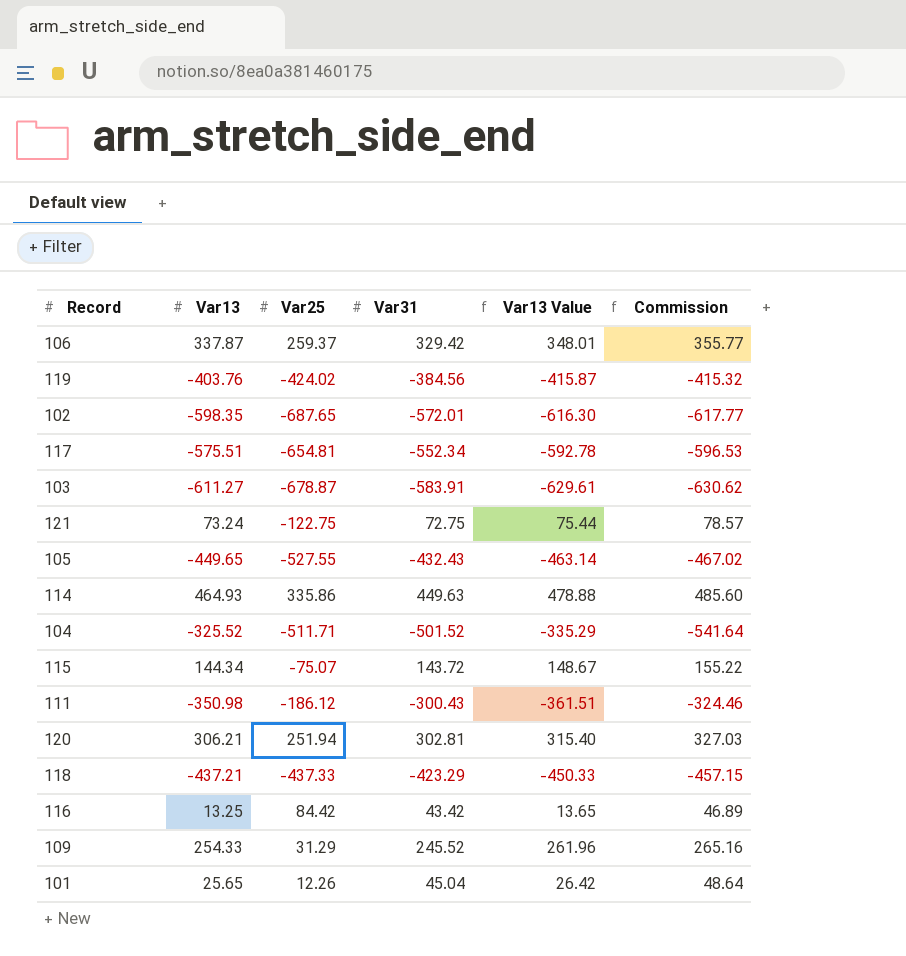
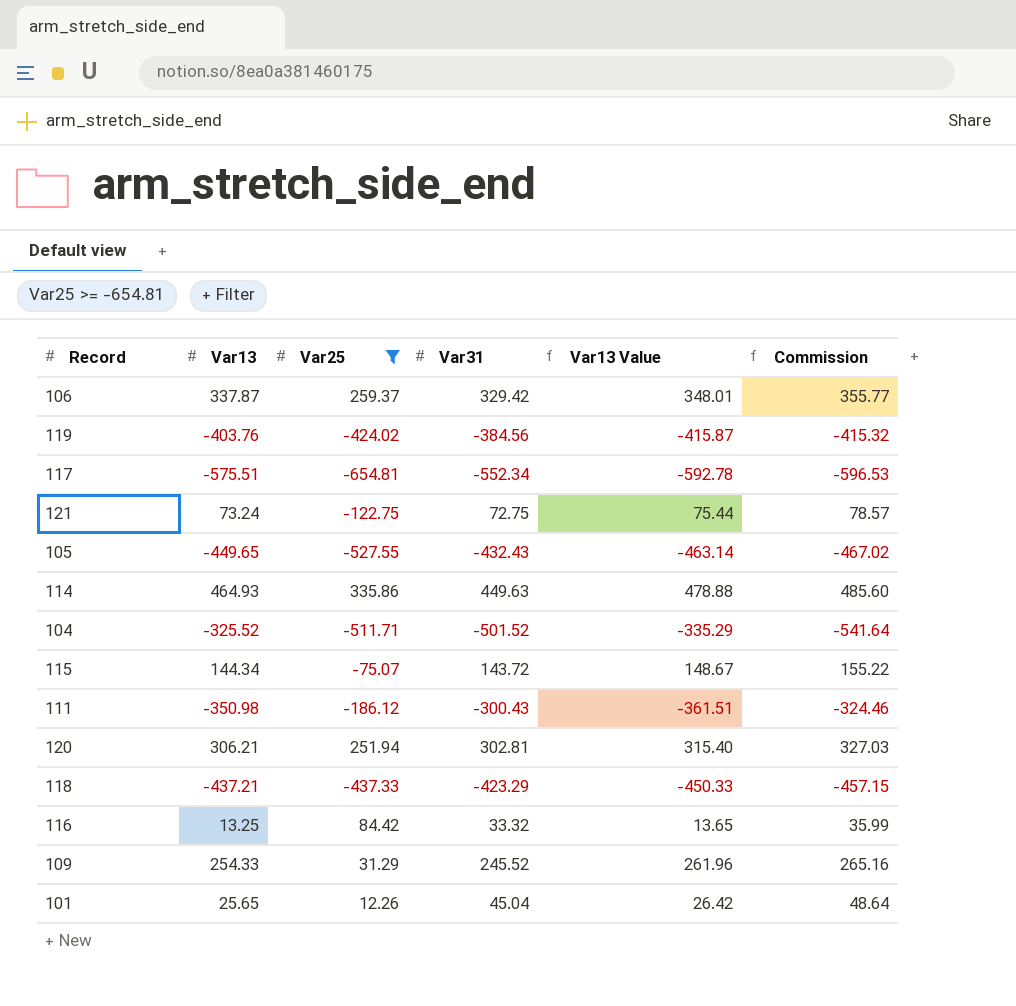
filter: none -> Var25 >= -654.81
116 | Var31: 43.42 -> 33.32
116 | Commission: 46.89 -> 35.99

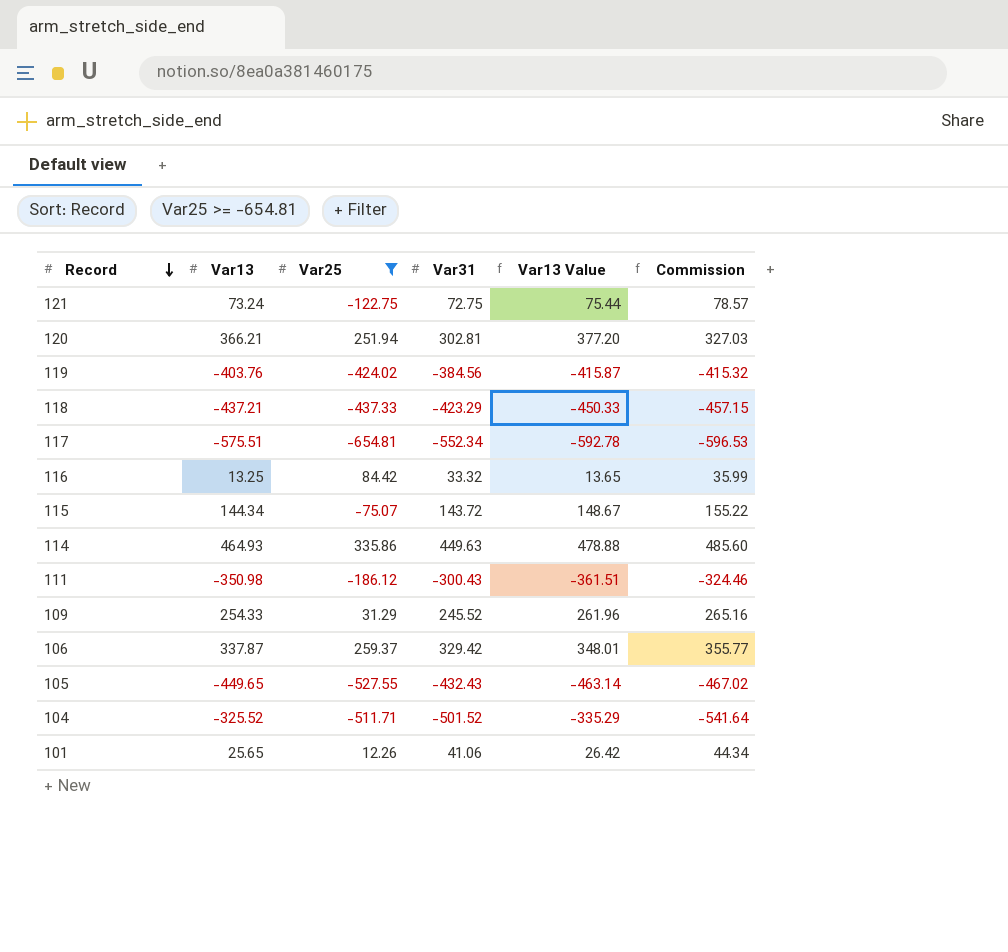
row order: none -> Record descending
120 | Var13: 306.21 -> 366.21
120 | Var13 Value: 315.40 -> 377.20
101 | Var31: 45.04 -> 41.06
101 | Commission: 48.64 -> 44.34

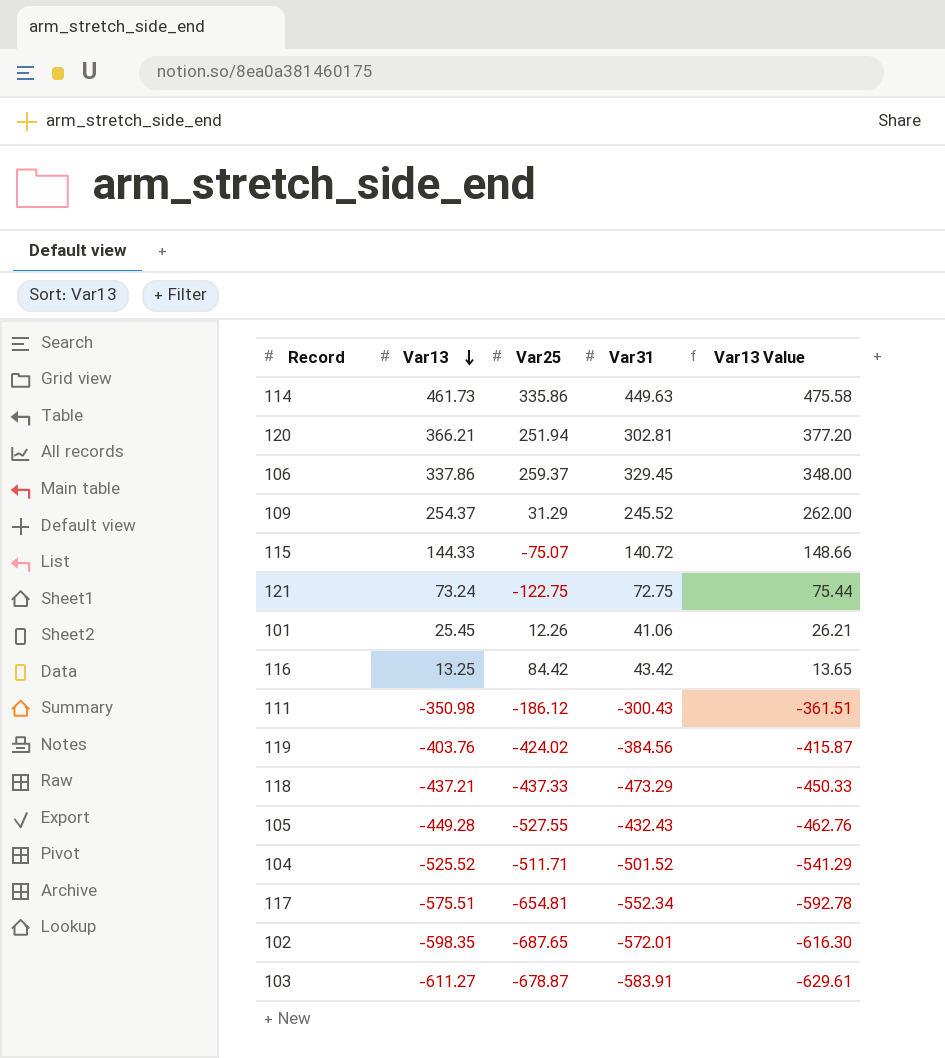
filter: Var25 >= -654.81 -> none
row order: Record descending -> Var13 descending
column Commission | formula: [Var31] * 1.08 -> none
114 | Var13: 464.93 -> 461.73
114 | Var13 Value: 478.88 -> 475.58
106 | Var13: 337.87 -> 337.86
106 | Var31: 329.42 -> 329.45
106 | Var13 Value: 348.01 -> 348.00
109 | Var13: 254.33 -> 254.37
109 | Var13 Value: 261.96 -> 262.00
115 | Var13: 144.34 -> 144.33
115 | Var31: 143.72 -> 140.72
115 | Var13 Value: 148.67 -> 148.66
101 | Var13: 25.65 -> 25.45
101 | Var13 Value: 26.42 -> 26.21
116 | Var31: 33.32 -> 43.42
118 | Var31: -423.29 -> -473.29
105 | Var13: -449.65 -> -449.28
105 | Var13 Value: -463.14 -> -462.76
104 | Var13: -325.52 -> -525.52
104 | Var13 Value: -335.29 -> -541.29

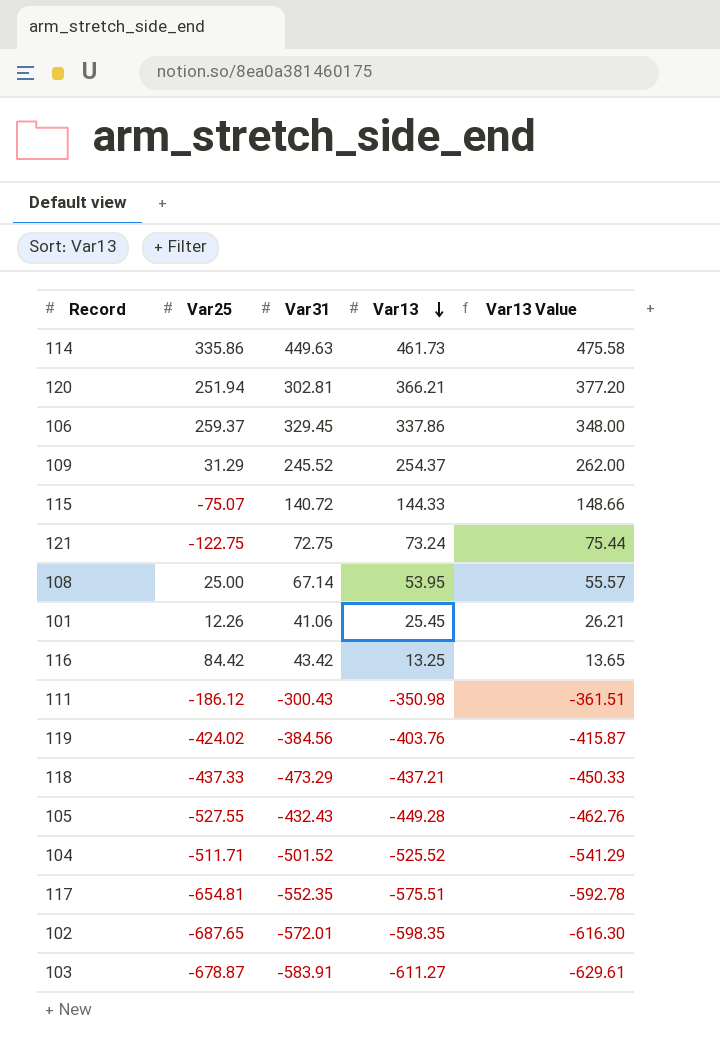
column Var13 | position: 2 -> 4
row 108: none -> 25.00 | 67.14 | 53.95 | 55.57
117 | Var31: -552.34 -> -552.35

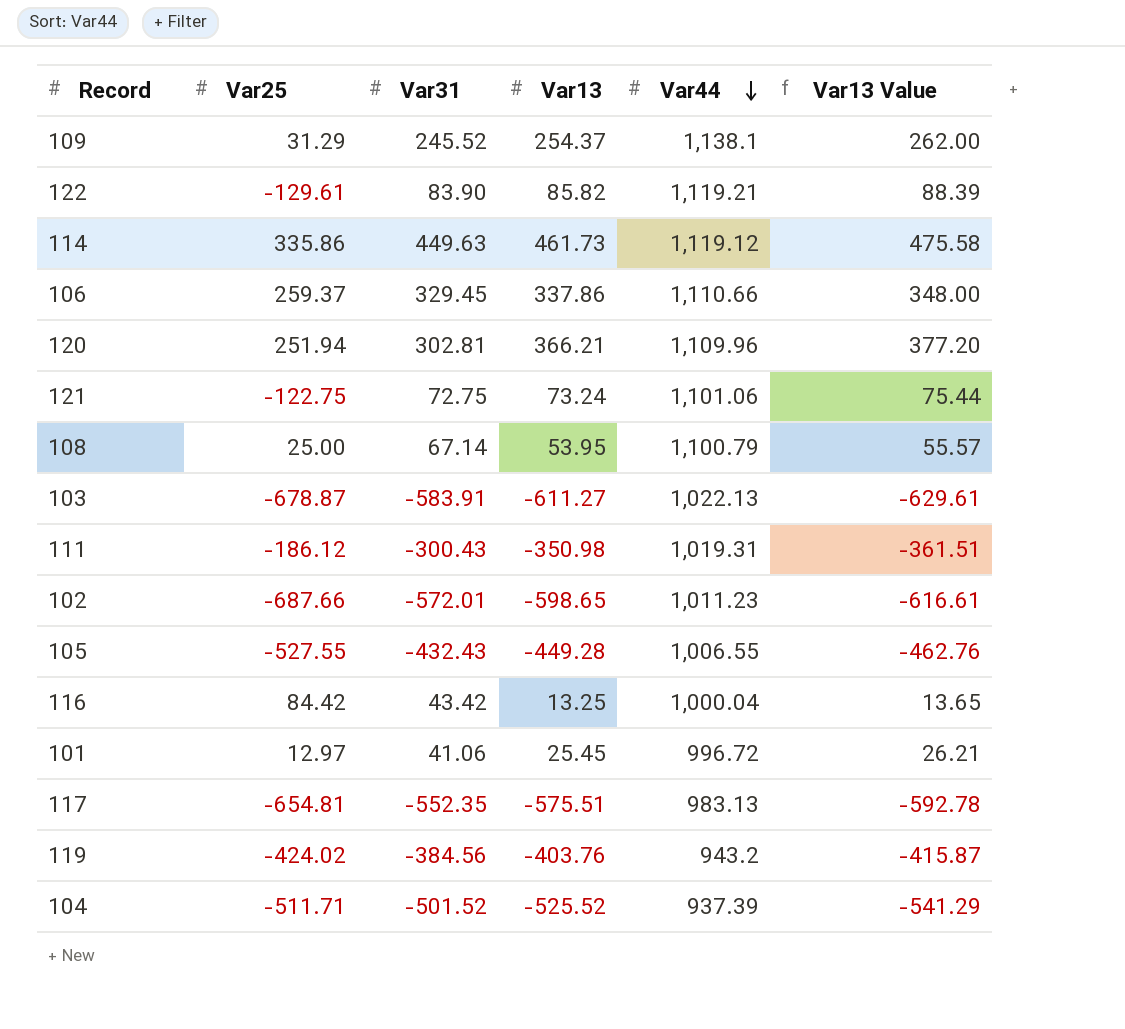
row order: Var13 descending -> Var44 descending
column Var44 | position: none -> 5
row 115: -75.07 | 140.72 | 144.33 | 148.66 -> none
row 118: -437.33 | -473.29 | -437.21 | -450.33 -> none
row 122: none -> -129.61 | 83.90 | 85.82 | 1,119.21 | 88.39
102 | Var25: -687.65 -> -687.66
102 | Var13: -598.35 -> -598.65
102 | Var13 Value: -616.30 -> -616.61
101 | Var25: 12.26 -> 12.97

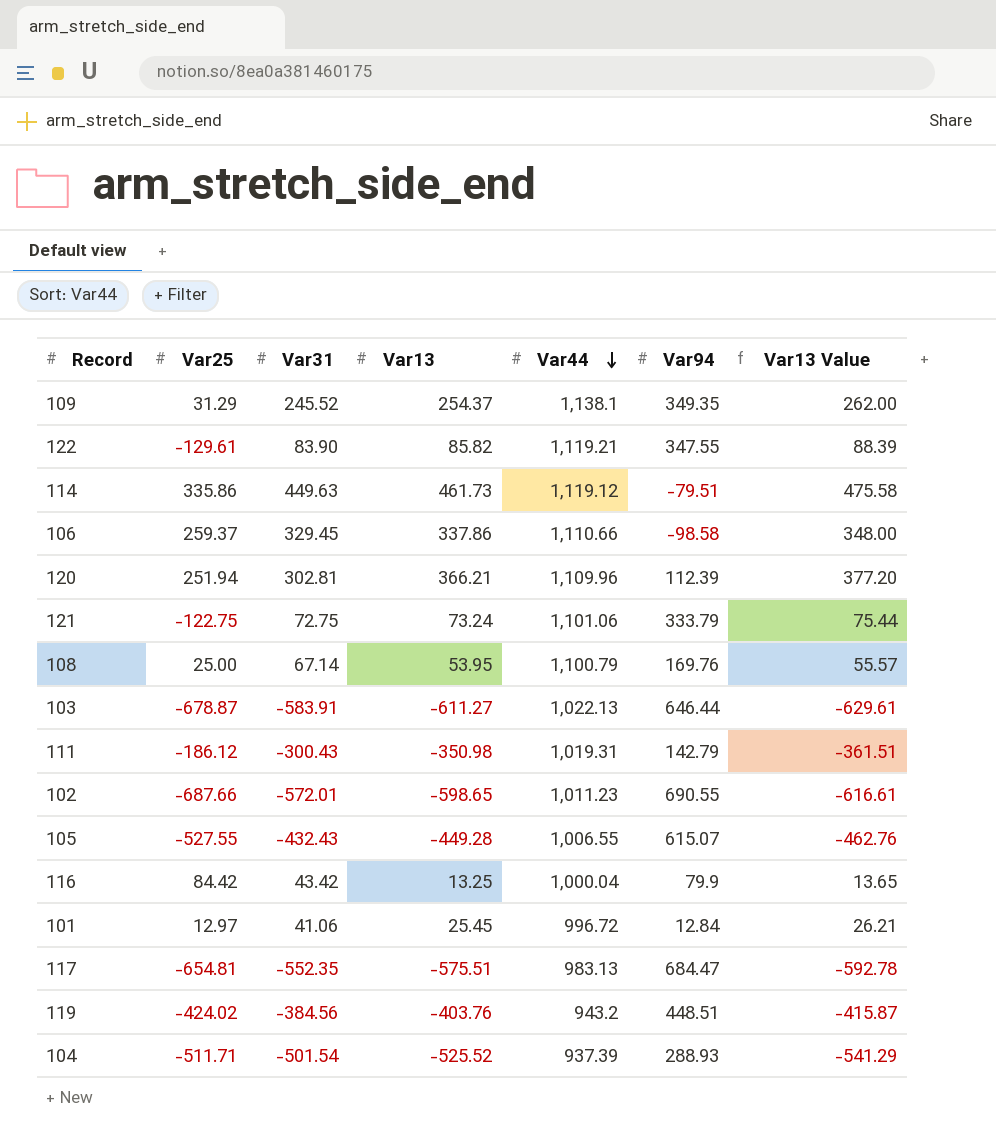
column Var94 | position: none -> 6
104 | Var31: -501.52 -> -501.54

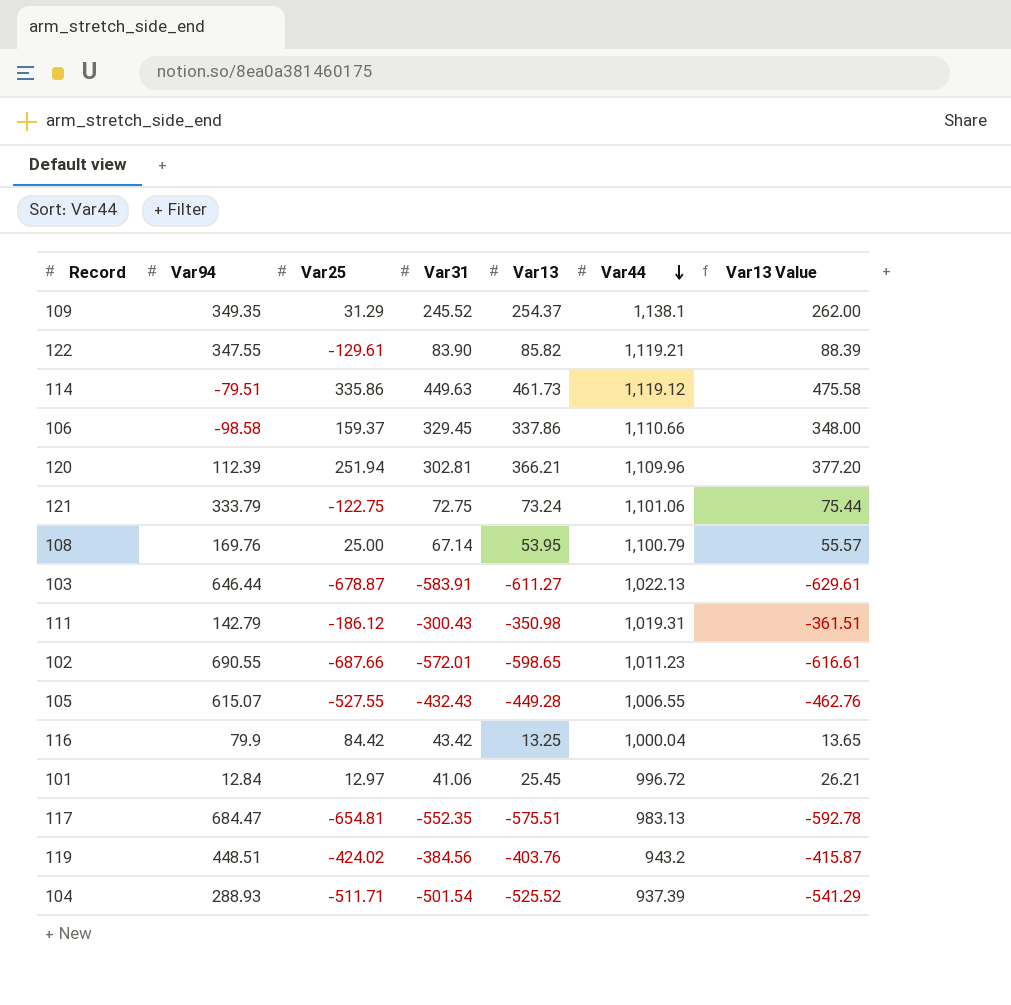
column Var94 | position: 6 -> 2
106 | Var25: 259.37 -> 159.37

